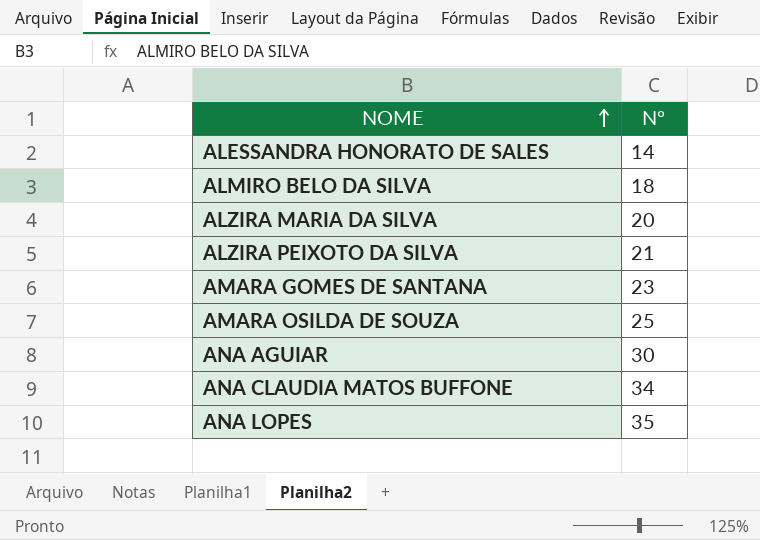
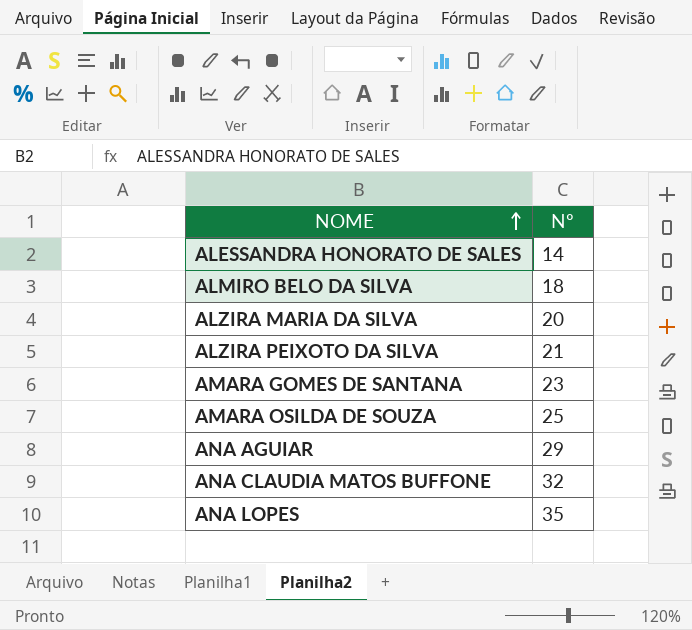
ANA AGUIAR | Nº: 30 -> 29
ANA CLAUDIA MATOS BUFFONE | Nº: 34 -> 32

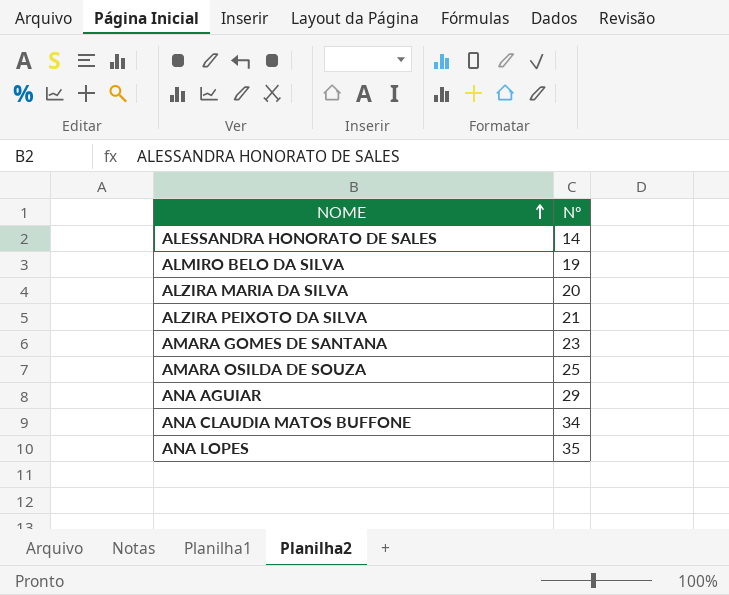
ALMIRO BELO DA SILVA | Nº: 18 -> 19
ANA CLAUDIA MATOS BUFFONE | Nº: 32 -> 34

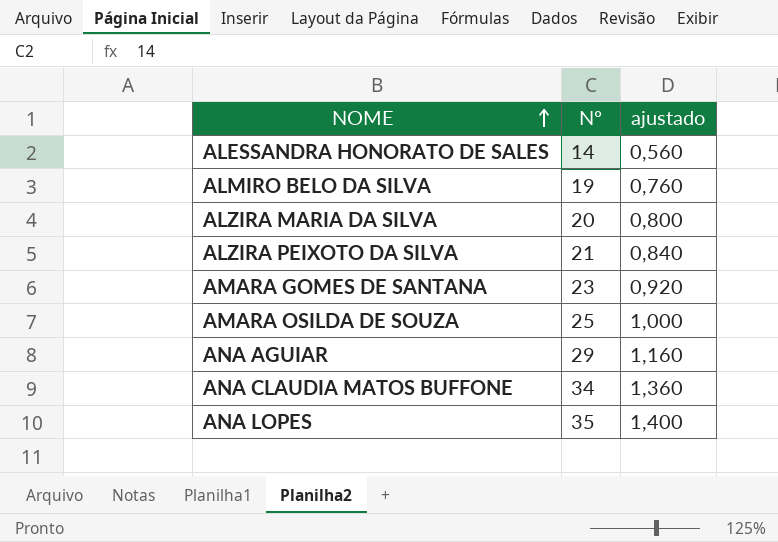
column ajustado | formula: none -> [Nº] * 0,04

